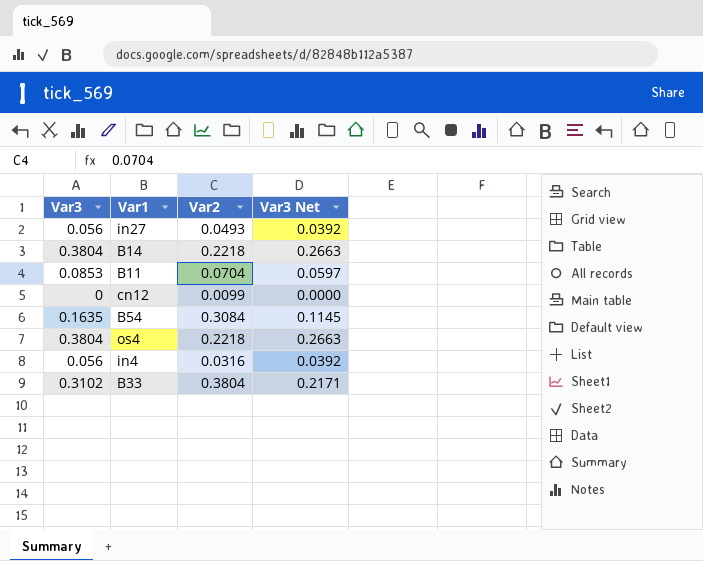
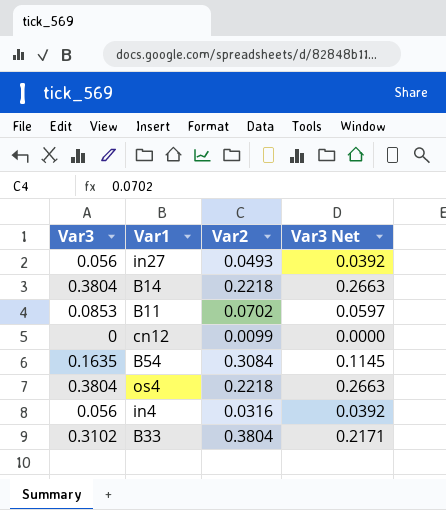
B11 | Var2: 0.0704 -> 0.0702

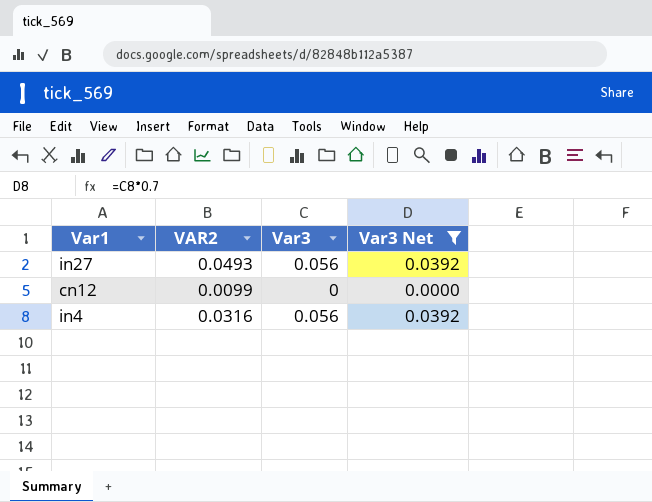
filter: none -> Var3 Net <= 0.0392
column name: Var2 -> VAR2
column Var3 | position: 1 -> 3

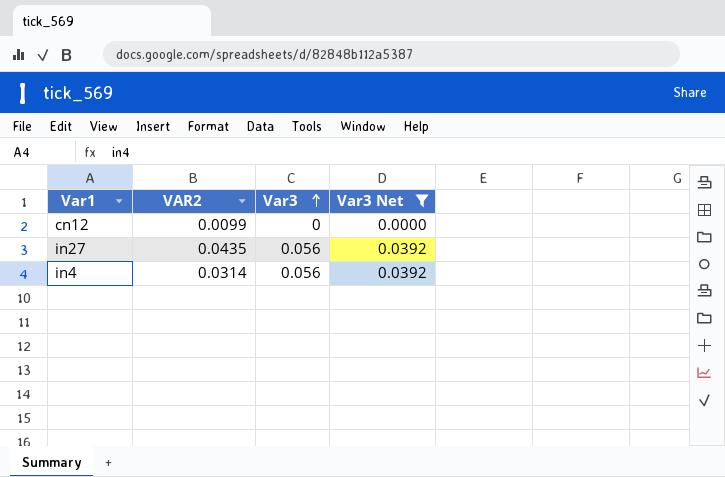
row order: none -> Var3 ascending
in27 | VAR2: 0.0493 -> 0.0435
in4 | VAR2: 0.0316 -> 0.0314

